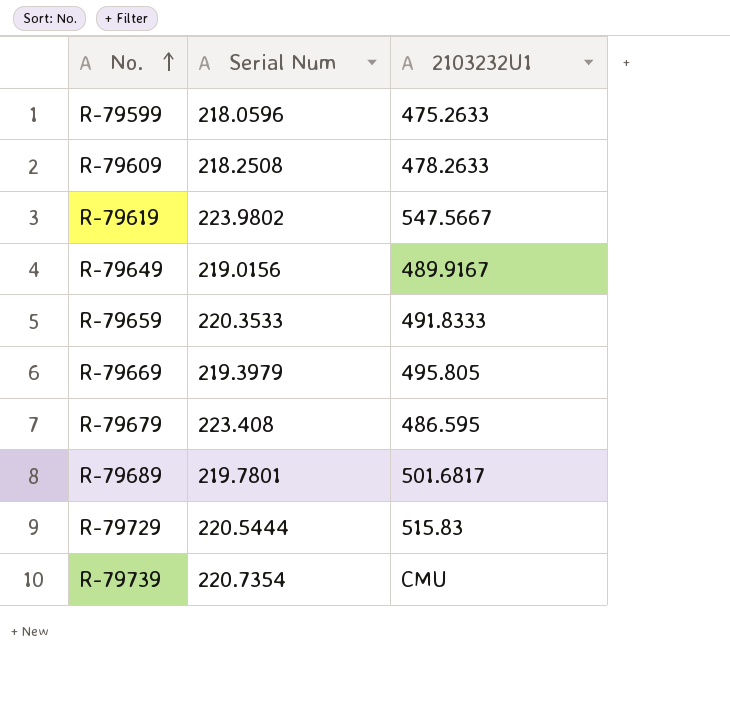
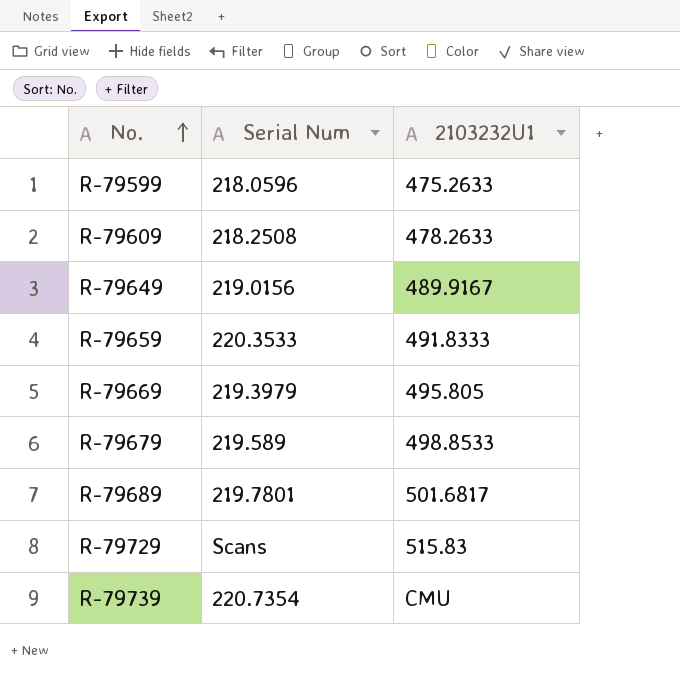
row R-79619: 223.9802 | 547.5667 -> none
R-79679 | Serial Num: 223.408 -> 219.589
R-79679 | 2103232U1: 486.595 -> 498.8533
R-79729 | Serial Num: 220.5444 -> Scans

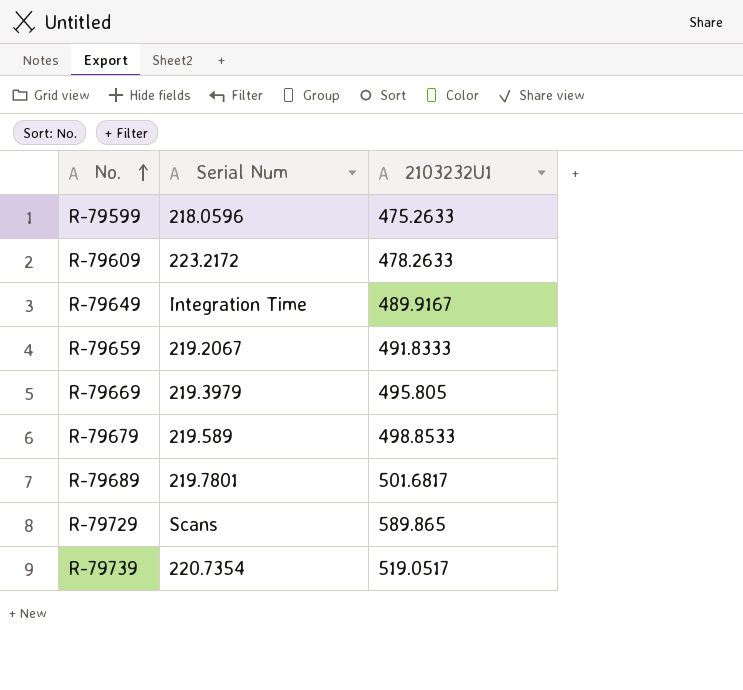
R-79609 | Serial Num: 218.2508 -> 223.2172
R-79649 | Serial Num: 219.0156 -> Integration Time
R-79659 | Serial Num: 220.3533 -> 219.2067
R-79729 | 2103232U1: 515.83 -> 589.865
R-79739 | 2103232U1: CMU -> 519.0517

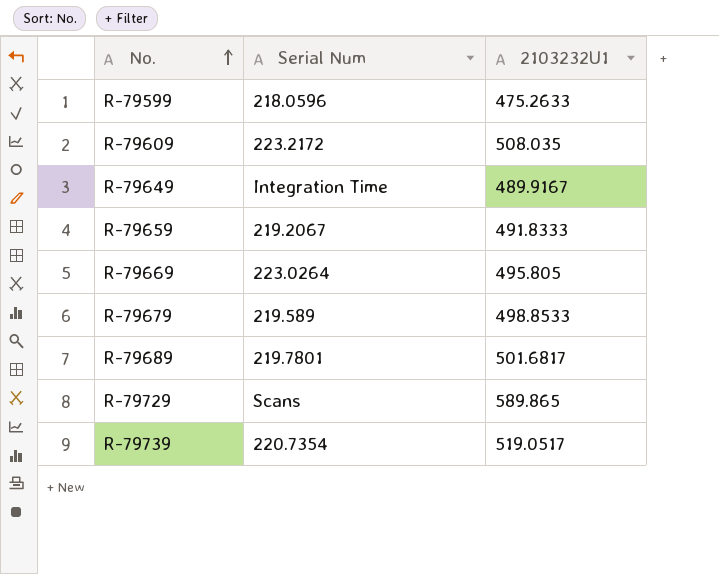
R-79609 | 2103232U1: 478.2633 -> 508.035
R-79669 | Serial Num: 219.3979 -> 223.0264

